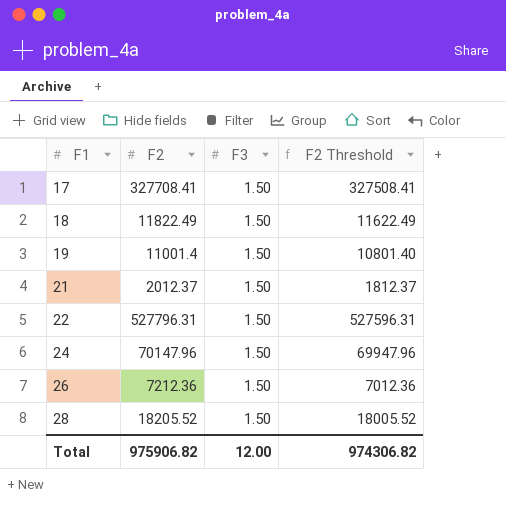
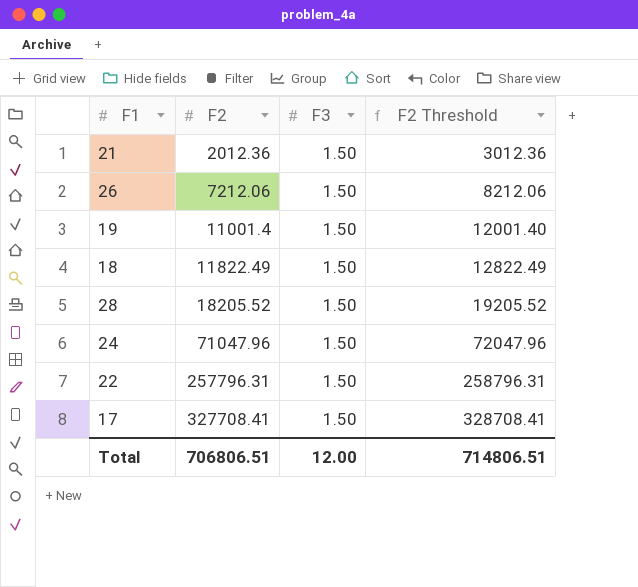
row order: F1 ascending -> F2 ascending
column F2 Threshold | formula: [F2] - 200 -> [F2] + 1000
21 | F2: 2012.37 -> 2012.36
26 | F2: 7212.36 -> 7212.06
24 | F2: 70147.96 -> 71047.96
22 | F2: 527796.31 -> 257796.31
Total | F2: 975906.82 -> 706806.51
Total | F2 Threshold: 974306.82 -> 714806.51

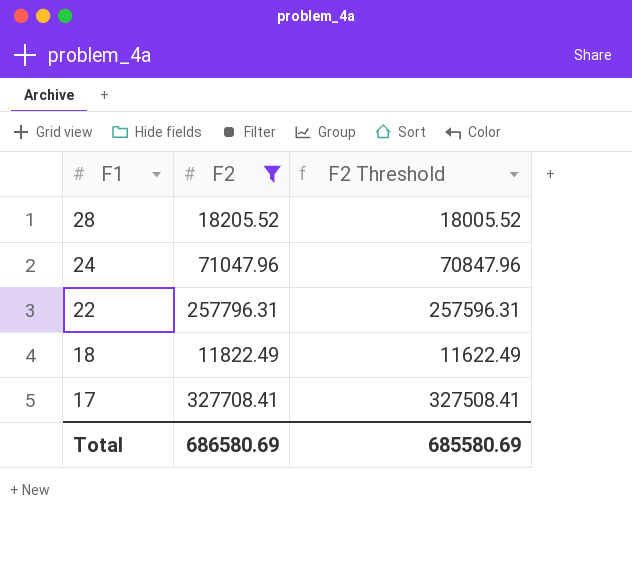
filter: none -> F2 >= 11822.49
row order: F2 ascending -> F1 descending
column F3 | position: 3 -> none
column F2 Threshold | formula: [F2] + 1000 -> [F2] - 200
Total | F2: 706806.51 -> 686580.69
Total | F2 Threshold: 714806.51 -> 685580.69

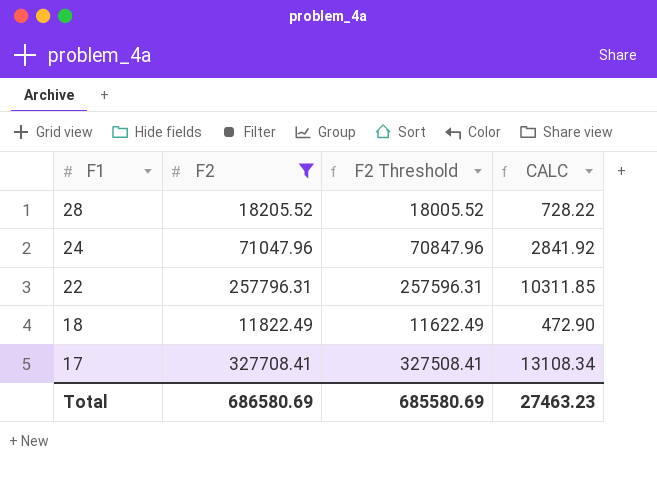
column CALC | formula: none -> [F2] * 0.04

